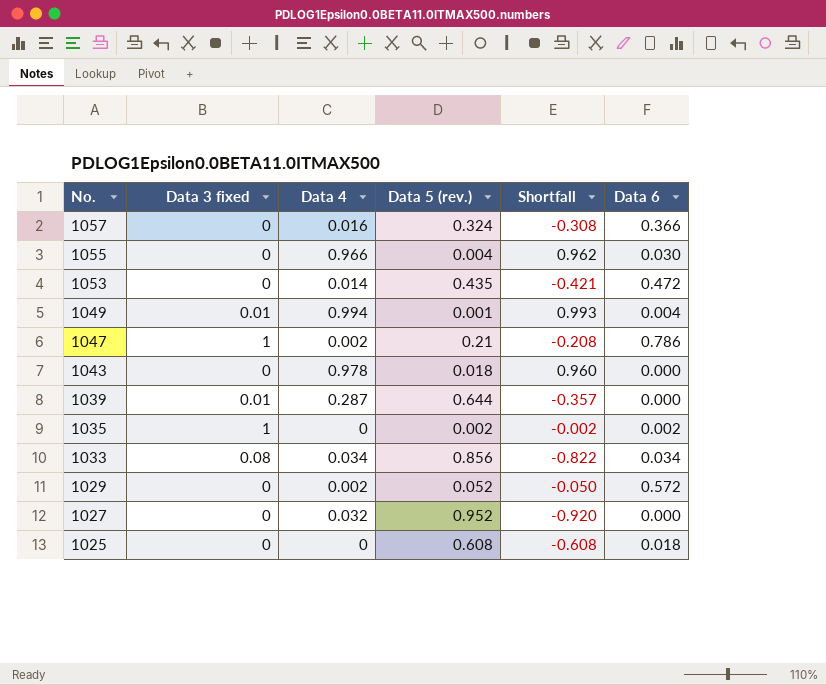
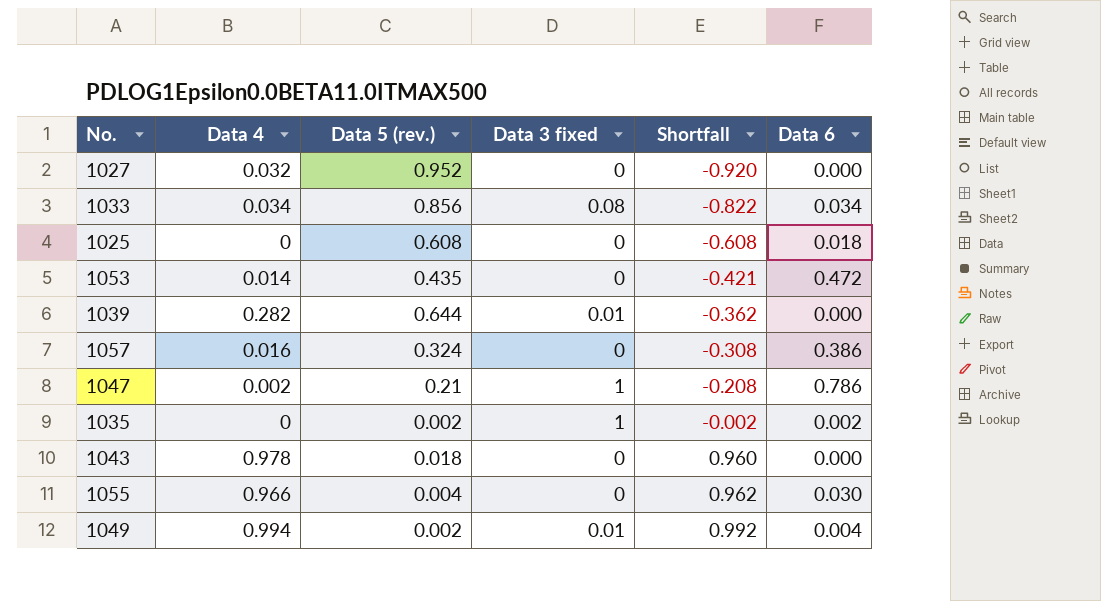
row order: No. descending -> Shortfall ascending
column Data 3 fixed | position: 2 -> 4
row 1029: 0 | 0.002 | 0.052 | -0.050 | 0.572 -> none
1039 | Data 4: 0.287 -> 0.282
1039 | Shortfall: -0.357 -> -0.362
1057 | Data 6: 0.366 -> 0.386
1049 | Data 5 (rev.): 0.001 -> 0.002
1049 | Shortfall: 0.993 -> 0.992

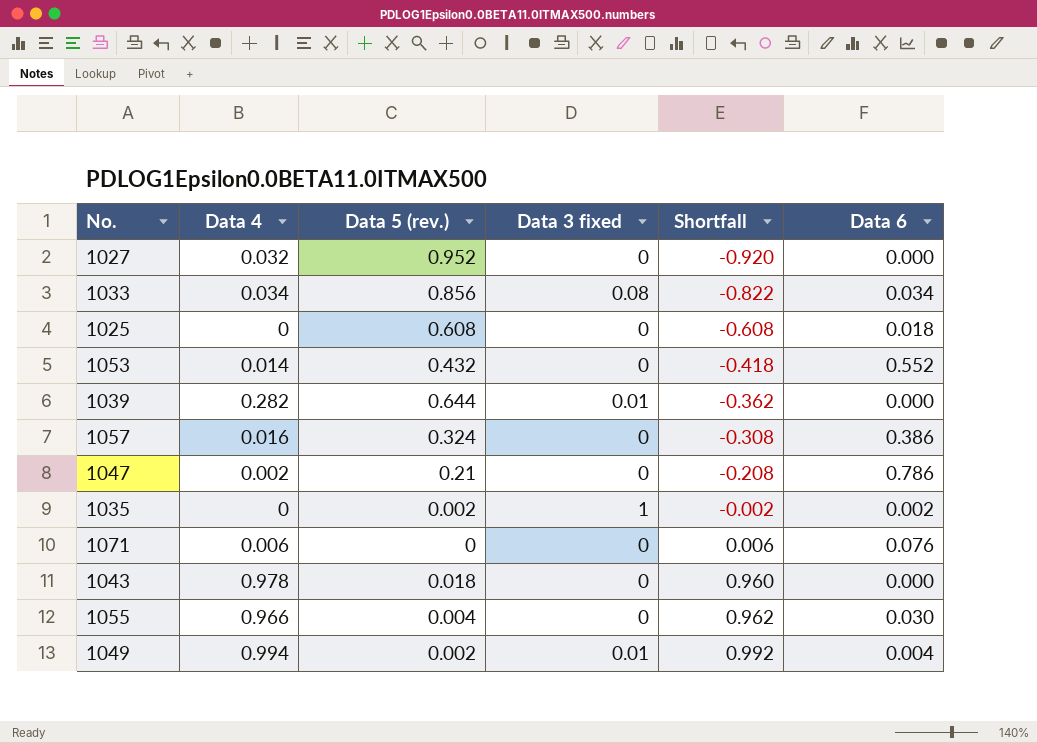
1053 | Data 5 (rev.): 0.435 -> 0.432
1053 | Shortfall: -0.421 -> -0.418
1053 | Data 6: 0.472 -> 0.552
1047 | Data 3 fixed: 1 -> 0
row 1071: none -> 0.006 | 0 | 0 | 0.006 | 0.076

